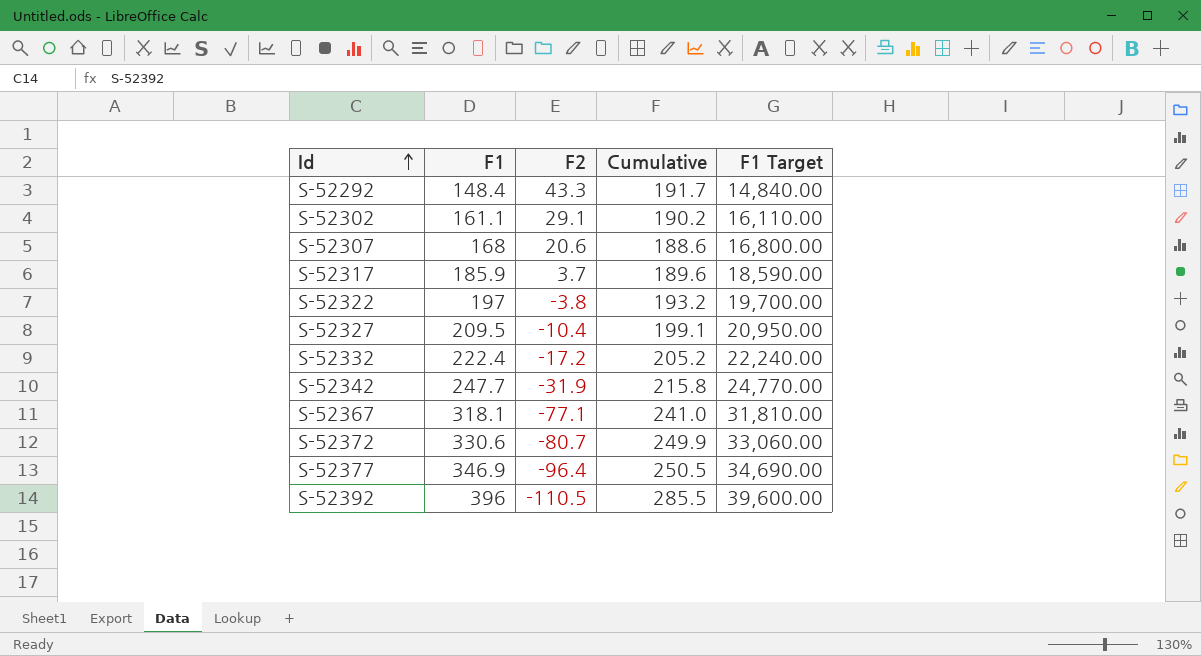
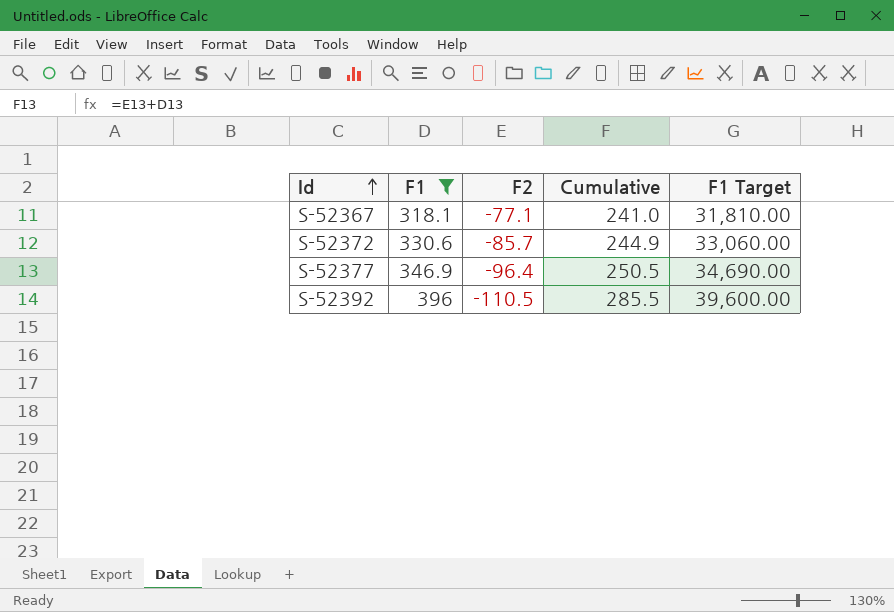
filter: none -> F1 >= 318.1
S-52372 | F2: -80.7 -> -85.7
S-52372 | Cumulative: 249.9 -> 244.9

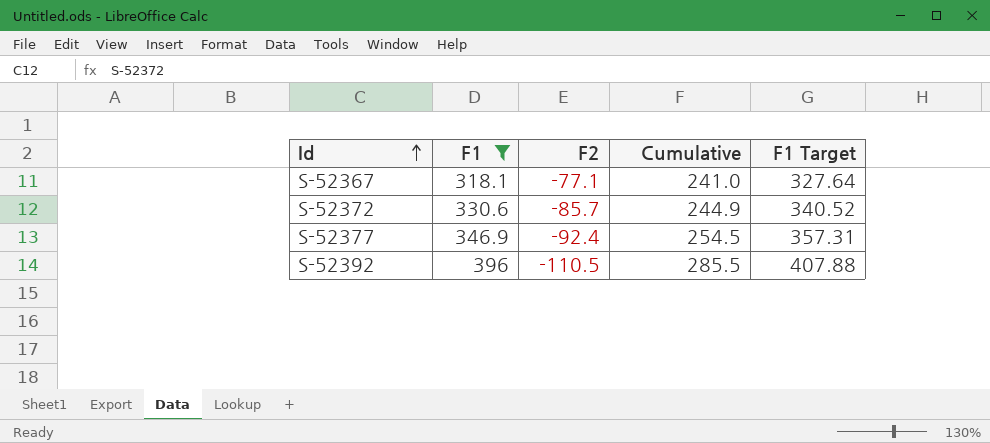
column F1 Target | formula: [F1] * 100 -> [F1] * 1.03
S-52377 | F2: -96.4 -> -92.4
S-52377 | Cumulative: 250.5 -> 254.5

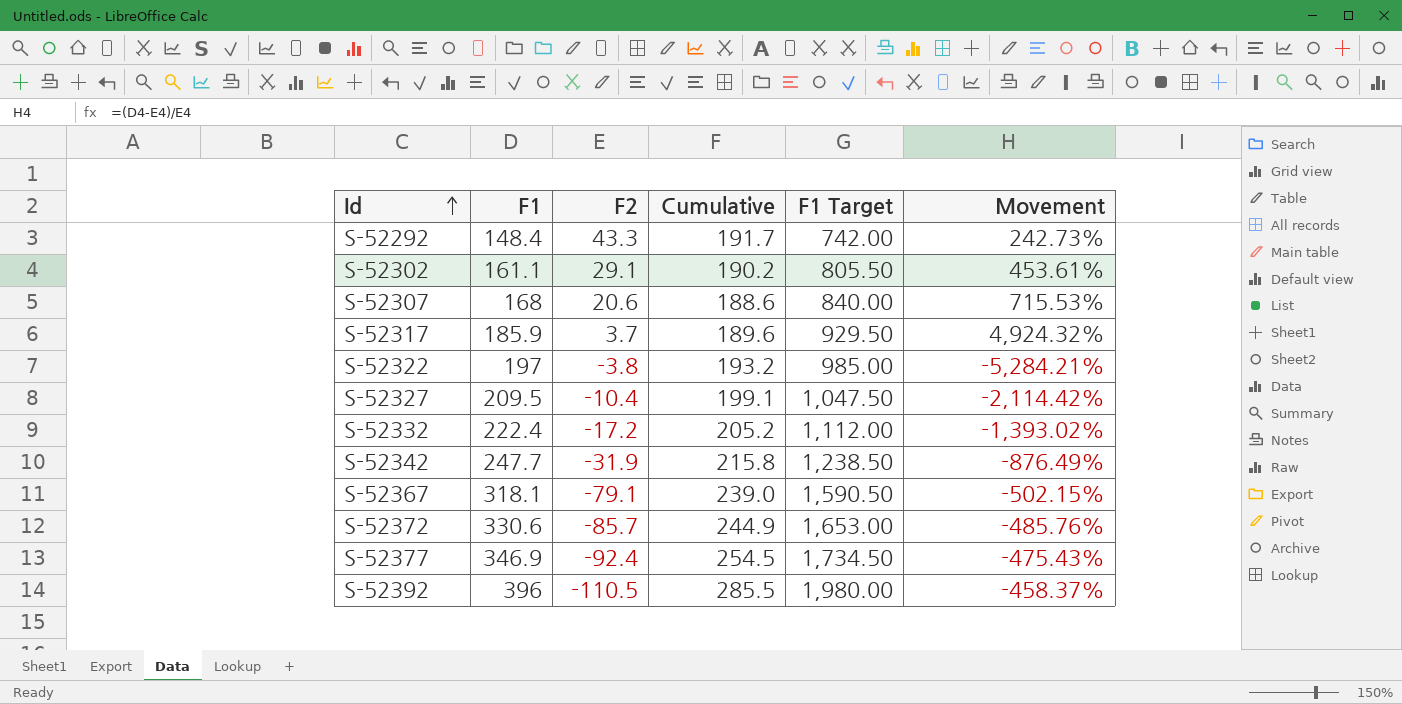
filter: F1 >= 318.1 -> none
column F1 Target | formula: [F1] * 1.03 -> [F1] * 5
column Movement | formula: none -> ([F1] - [F2]) / [F2]
S-52367 | F2: -77.1 -> -79.1
S-52367 | Cumulative: 241.0 -> 239.0

